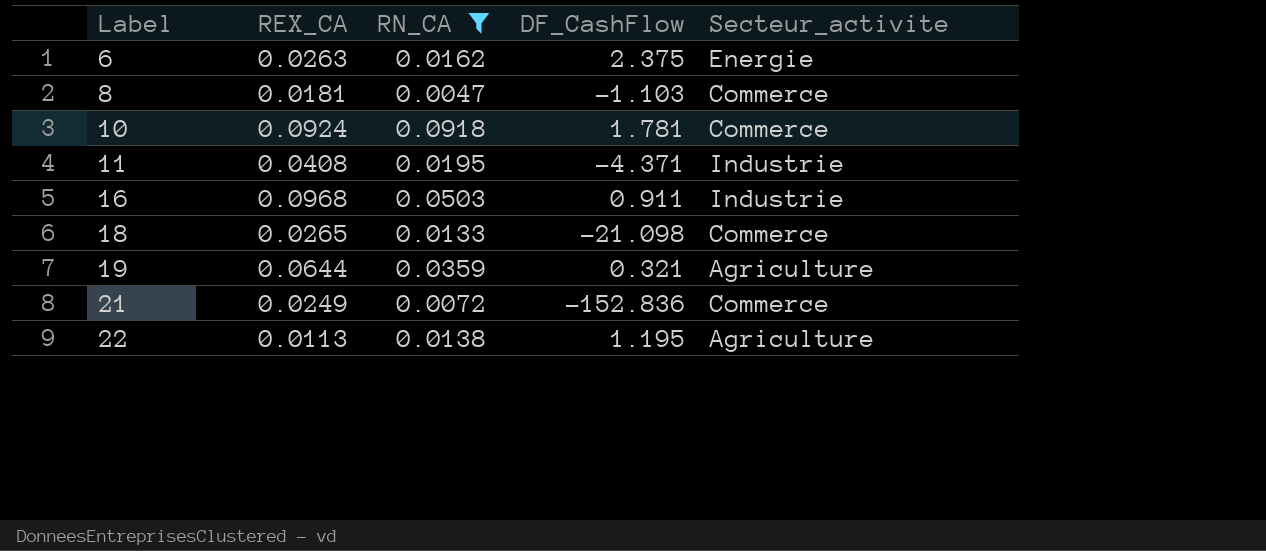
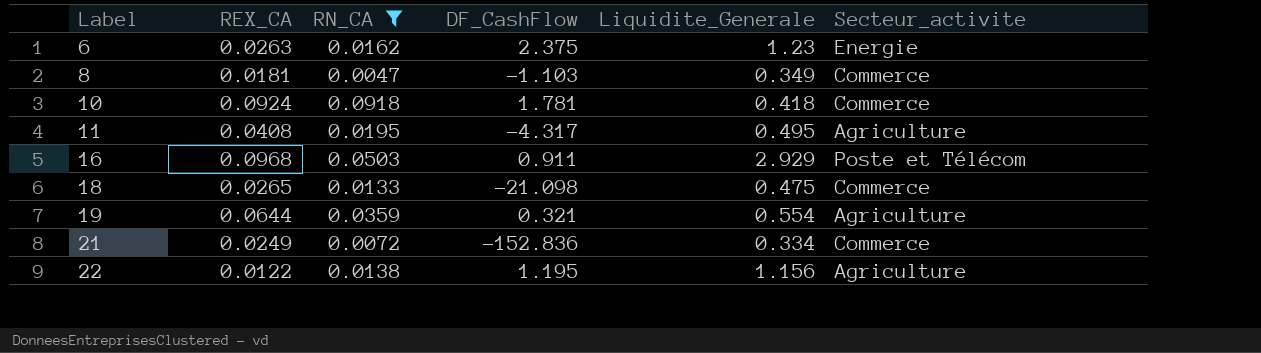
column Liquidite_Generale | position: none -> 5
11 | DF_CashFlow: -4.371 -> -4.317
11 | Secteur_activite: Industrie -> Agriculture
16 | Secteur_activite: Industrie -> Poste et Télécom
22 | REX_CA: 0.0113 -> 0.0122

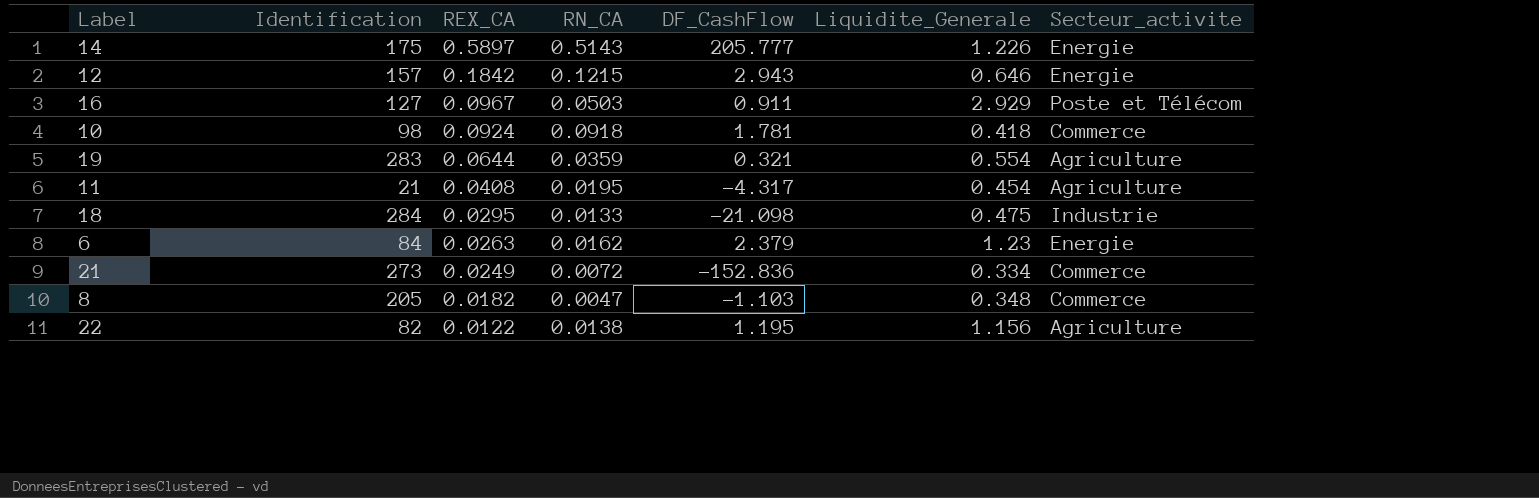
filter: RN_CA <= 0.0918 -> none
row order: Label ascending -> REX_CA descending
column Identification | position: none -> 2
16 | REX_CA: 0.0968 -> 0.0967
11 | Liquidite_Generale: 0.495 -> 0.454
18 | REX_CA: 0.0265 -> 0.0295
18 | Secteur_activite: Commerce -> Industrie
6 | DF_CashFlow: 2.375 -> 2.379
8 | REX_CA: 0.0181 -> 0.0182
8 | Liquidite_Generale: 0.349 -> 0.348

